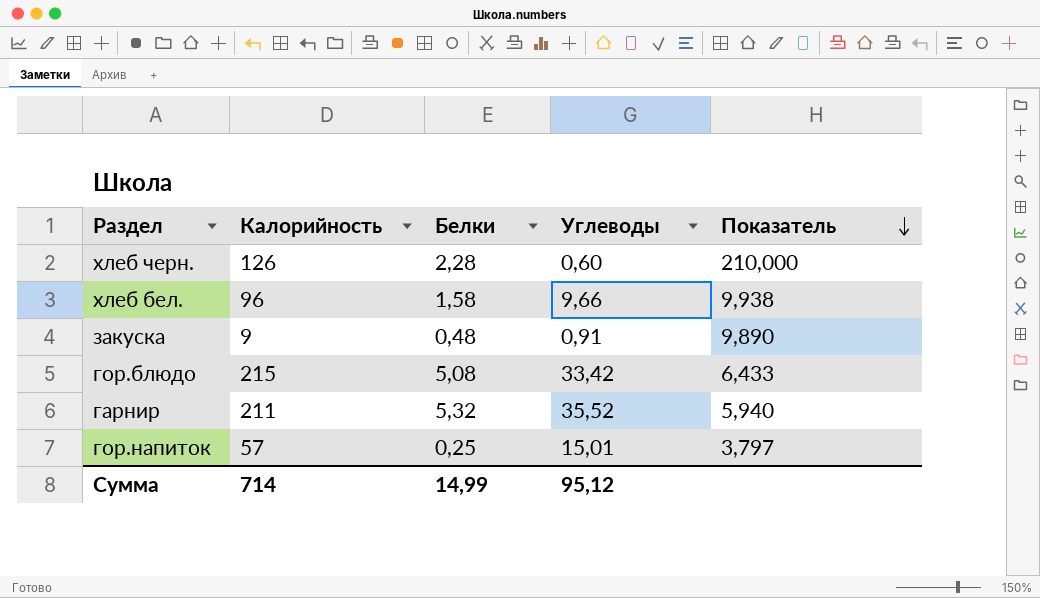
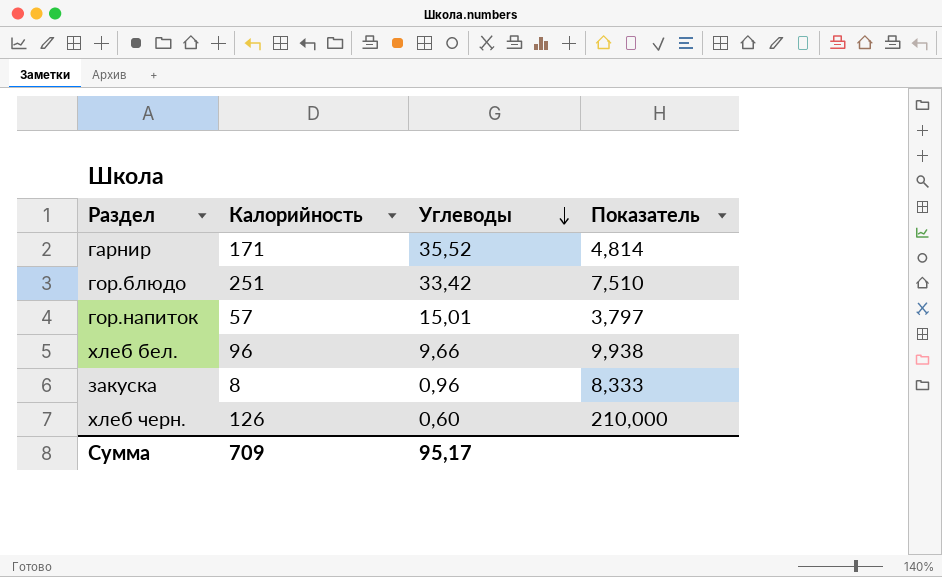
row order: Показатель descending -> Углеводы descending
column Белки | position: 3 -> none
гарнир | Калорийность: 211 -> 171
гарнир | Показатель: 5,940 -> 4,814
гор.блюдо | Калорийность: 215 -> 251
гор.блюдо | Показатель: 6,433 -> 7,510
закуска | Калорийность: 9 -> 8
закуска | Углеводы: 0,91 -> 0,96
закуска | Показатель: 9,890 -> 8,333
Сумма | Калорийность: 714 -> 709
Сумма | Углеводы: 95,12 -> 95,17

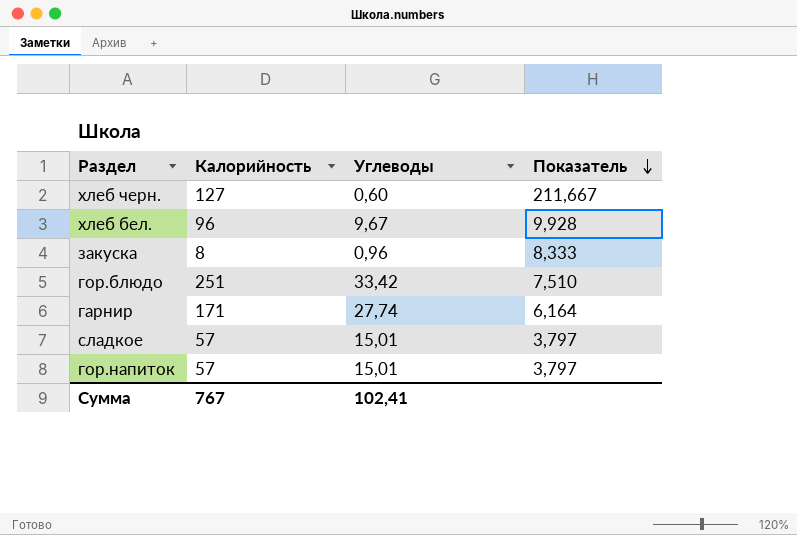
row order: Углеводы descending -> Показатель descending
хлеб черн. | Калорийность: 126 -> 127
хлеб черн. | Показатель: 210,000 -> 211,667
хлеб бел. | Углеводы: 9,66 -> 9,67
хлеб бел. | Показатель: 9,938 -> 9,928
гарнир | Углеводы: 35,52 -> 27,74
гарнир | Показатель: 4,814 -> 6,164
row сладкое: none -> 57 | 15,01 | 3,797
Сумма | Калорийность: 709 -> 767
Сумма | Углеводы: 95,17 -> 102,41

